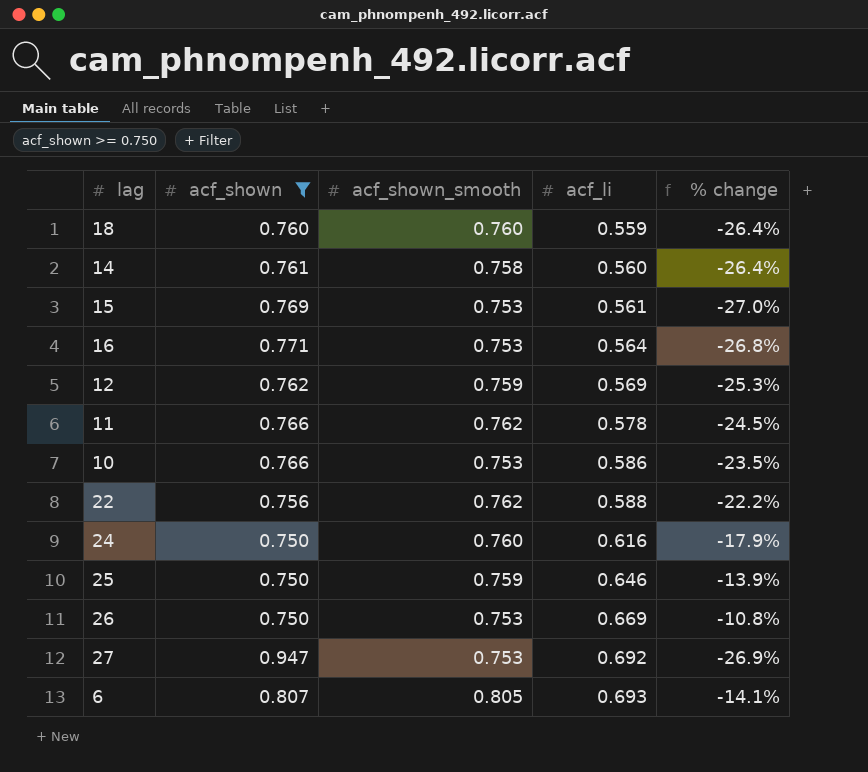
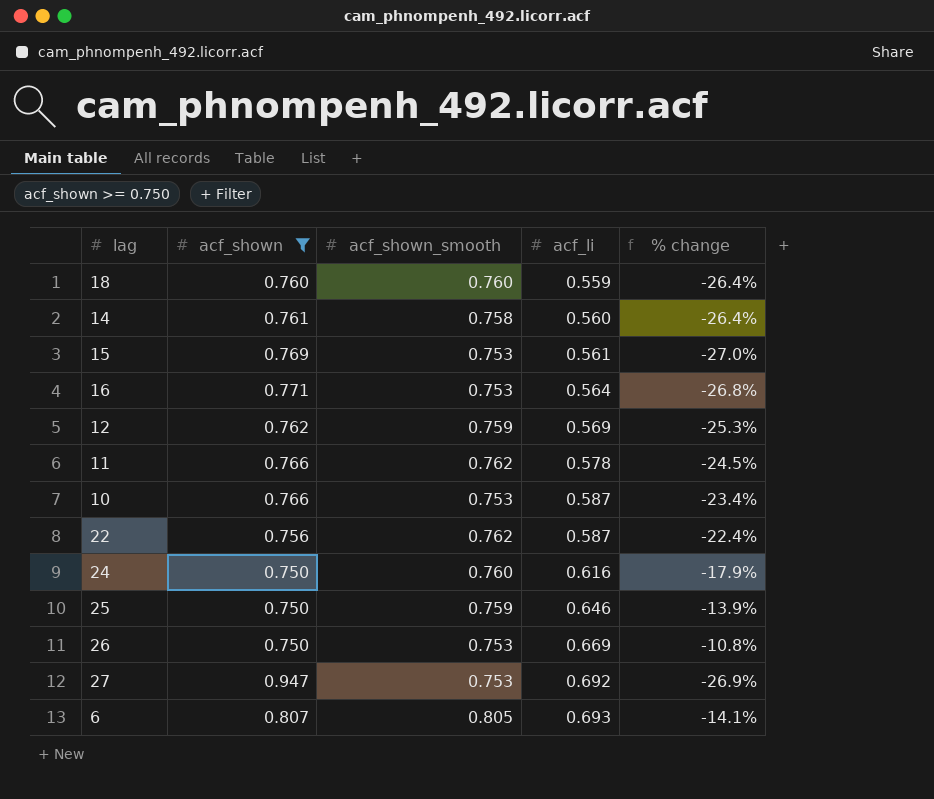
10 | acf_li: 0.586 -> 0.587
10 | % change: -23.5% -> -23.4%
22 | acf_li: 0.588 -> 0.587
22 | % change: -22.2% -> -22.4%

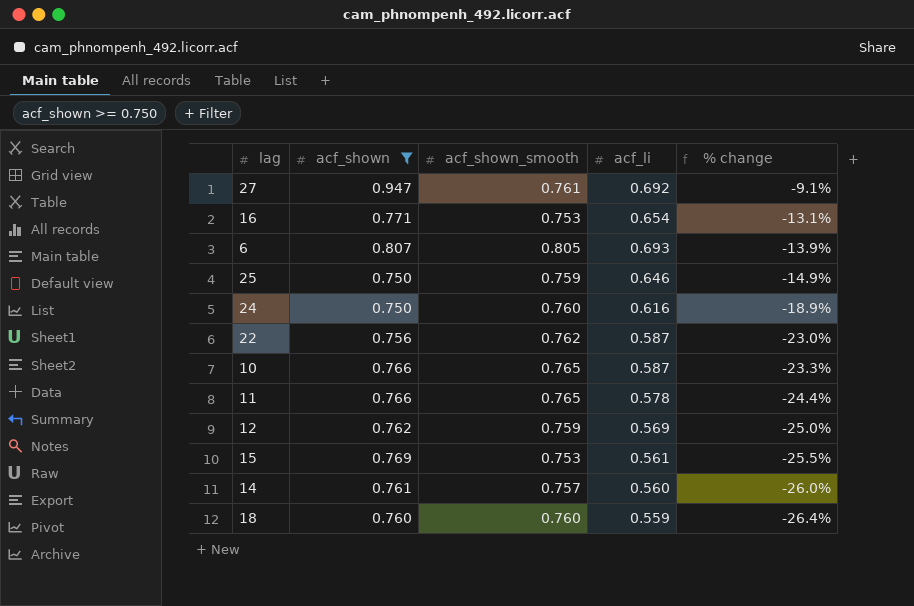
row order: acf_li ascending -> % change descending
column % change | formula: ([acf_li] - [acf_shown]) / [acf_shown] -> ([acf_li] - [acf_shown_smooth]) / [acf_shown_smooth]
row 26: 0.750 | 0.753 | 0.669 | -10.8% -> none
27 | acf_shown_smooth: 0.753 -> 0.761
16 | acf_li: 0.564 -> 0.654
10 | acf_shown_smooth: 0.753 -> 0.765
11 | acf_shown_smooth: 0.762 -> 0.765
14 | acf_shown_smooth: 0.758 -> 0.757

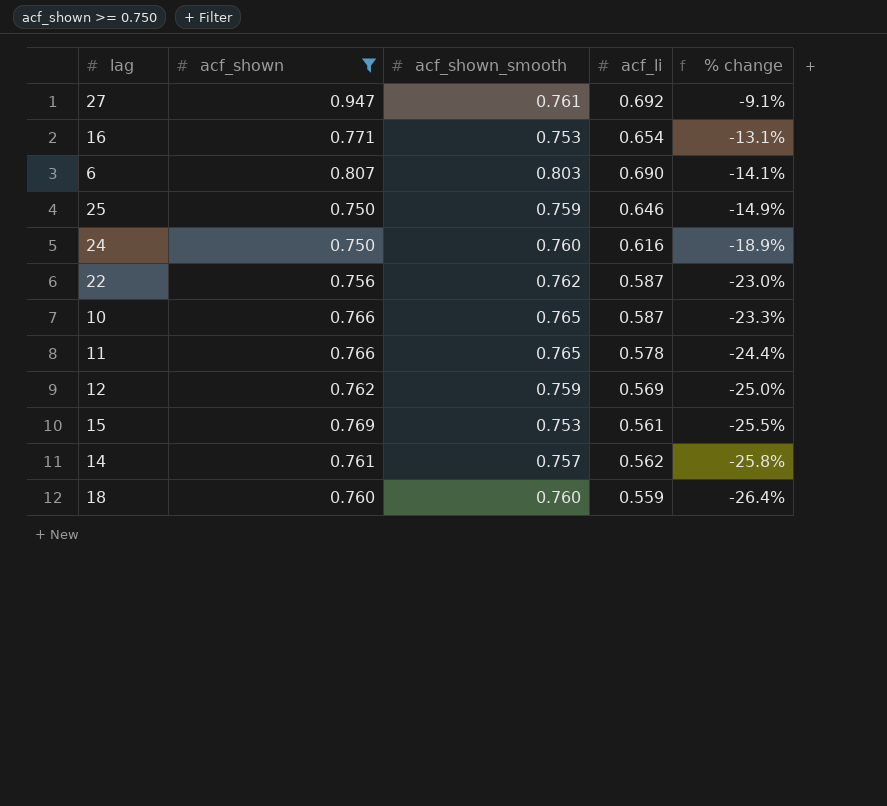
6 | acf_shown_smooth: 0.805 -> 0.803
6 | acf_li: 0.693 -> 0.690
6 | % change: -13.9% -> -14.1%
14 | acf_li: 0.560 -> 0.562
14 | % change: -26.0% -> -25.8%

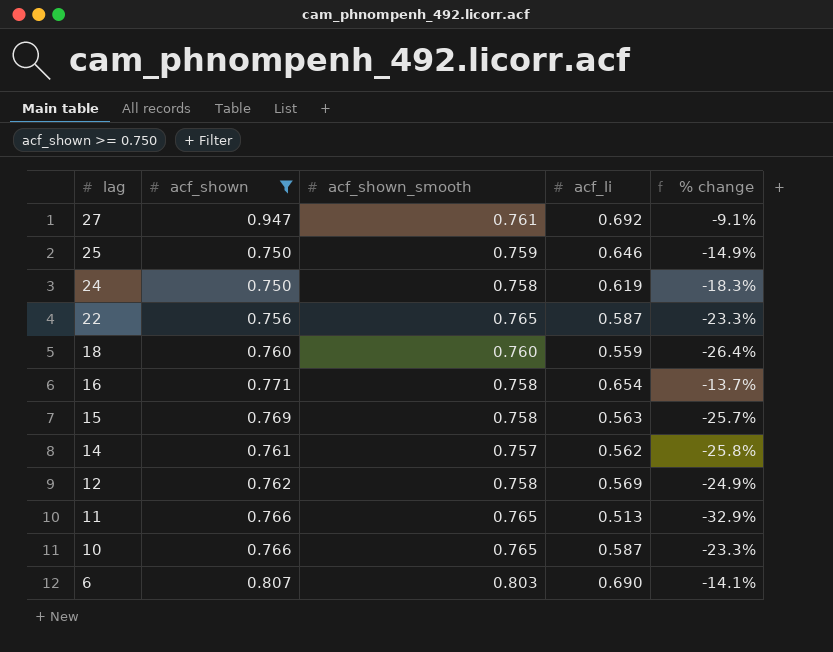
row order: % change descending -> lag descending
24 | acf_shown_smooth: 0.760 -> 0.758
24 | acf_li: 0.616 -> 0.619
24 | % change: -18.9% -> -18.3%
22 | acf_shown_smooth: 0.762 -> 0.765
22 | % change: -23.0% -> -23.3%
16 | acf_shown_smooth: 0.753 -> 0.758
16 | % change: -13.1% -> -13.7%
15 | acf_shown_smooth: 0.753 -> 0.758
15 | acf_li: 0.561 -> 0.563
15 | % change: -25.5% -> -25.7%
12 | acf_shown_smooth: 0.759 -> 0.758
12 | % change: -25.0% -> -24.9%
11 | acf_li: 0.578 -> 0.513
11 | % change: -24.4% -> -32.9%

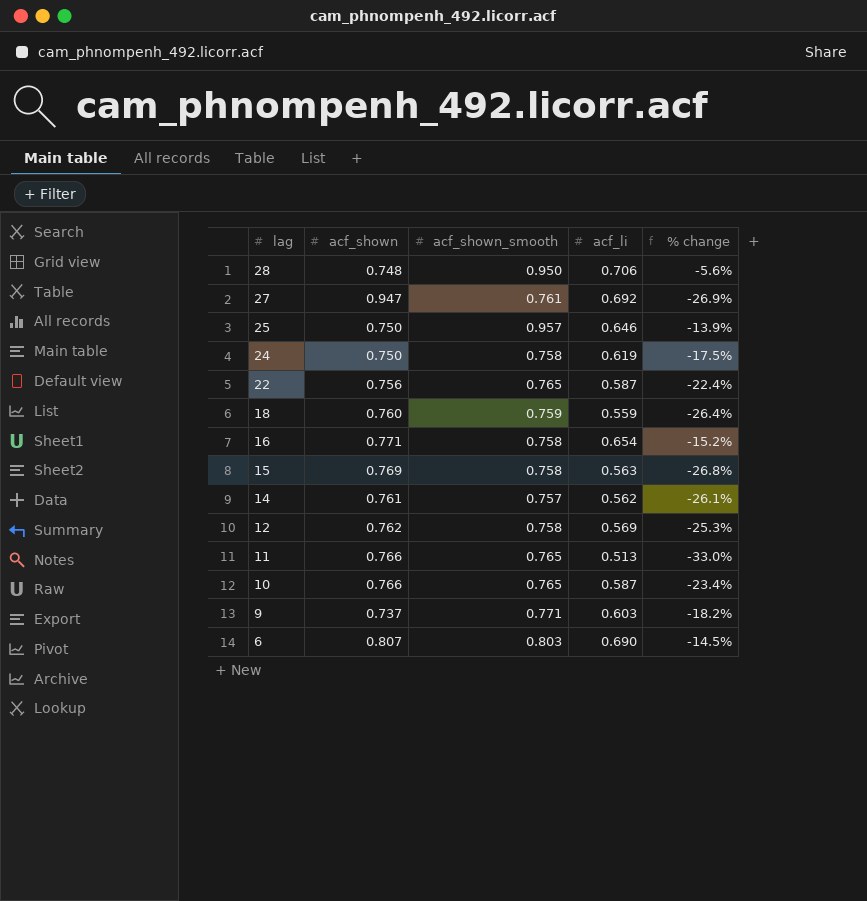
filter: acf_shown >= 0.750 -> none
column % change | formula: ([acf_li] - [acf_shown_smooth]) / [acf_shown_smooth] -> ([acf_li] - [acf_shown]) / [acf_shown]
25 | acf_shown_smooth: 0.759 -> 0.957
18 | acf_shown_smooth: 0.760 -> 0.759

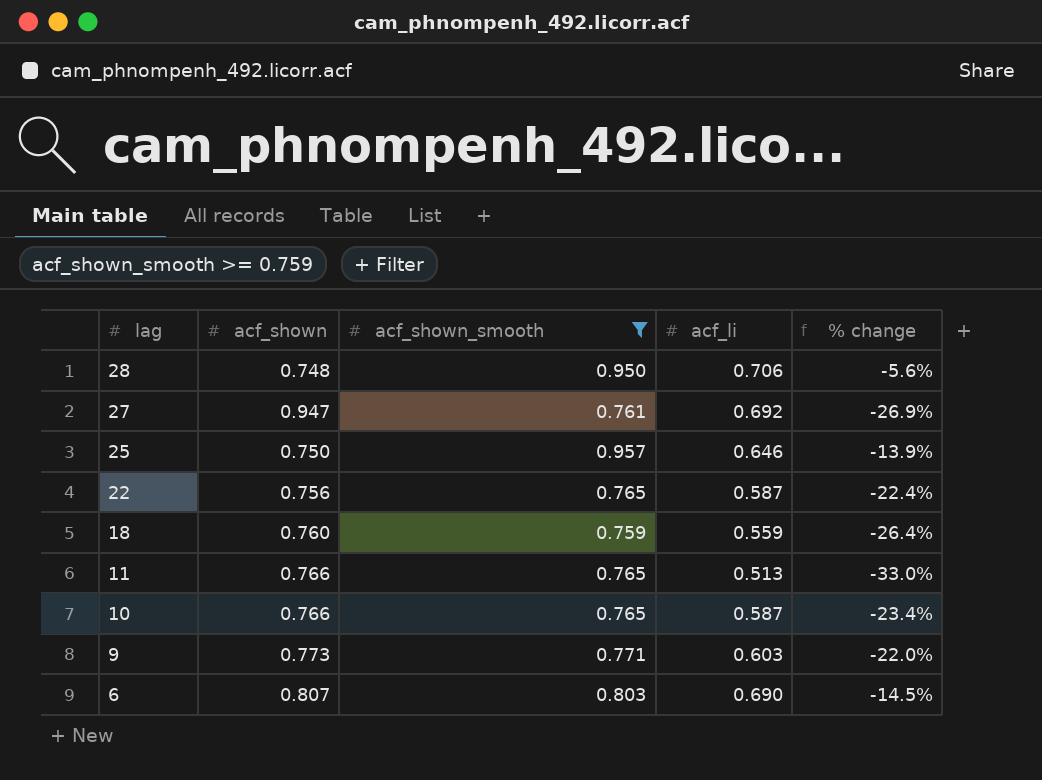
filter: none -> acf_shown_smooth >= 0.759
9 | acf_shown: 0.737 -> 0.773
9 | % change: -18.2% -> -22.0%

